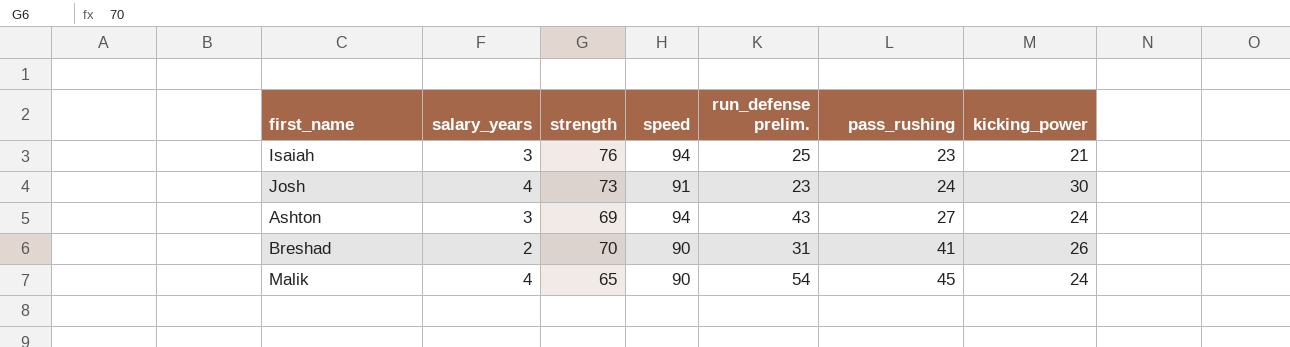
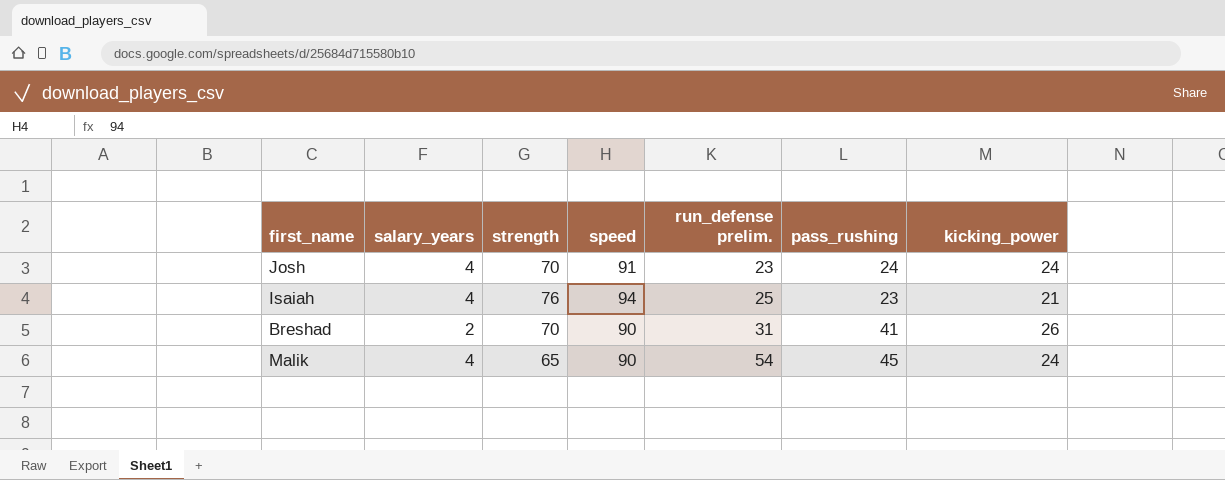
row order: pass_rushing ascending -> run_defense prelim. ascending
row Ashton: 3 | 69 | 94 | 43 | 27 | 24 -> none
Josh | strength: 73 -> 70
Josh | kicking_power: 30 -> 24
Isaiah | salary_years: 3 -> 4

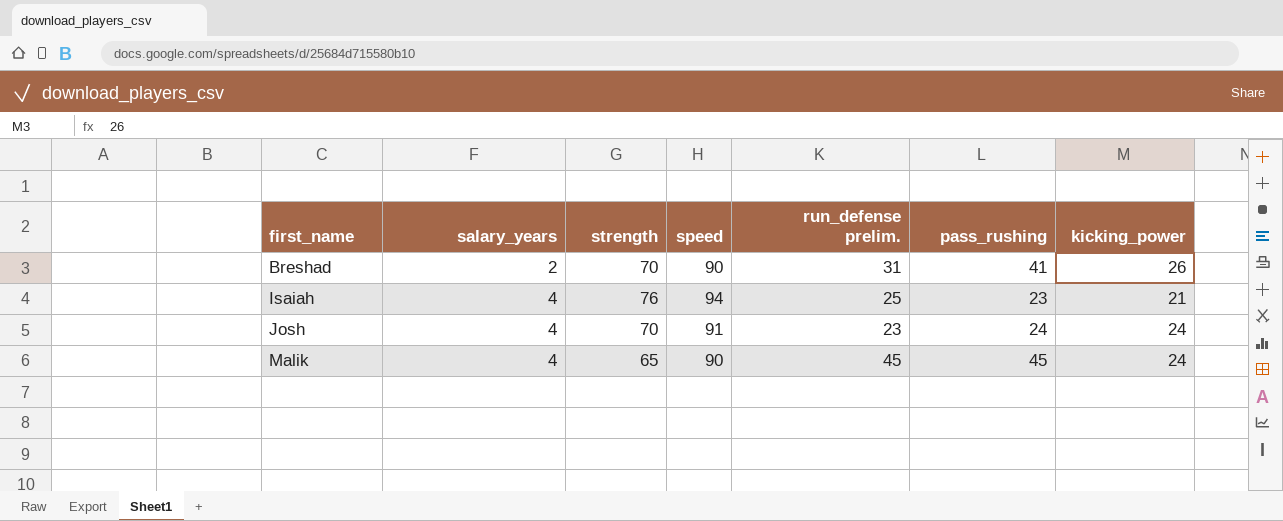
row order: run_defense prelim. ascending -> first_name ascending
Malik | run_defense prelim.: 54 -> 45

